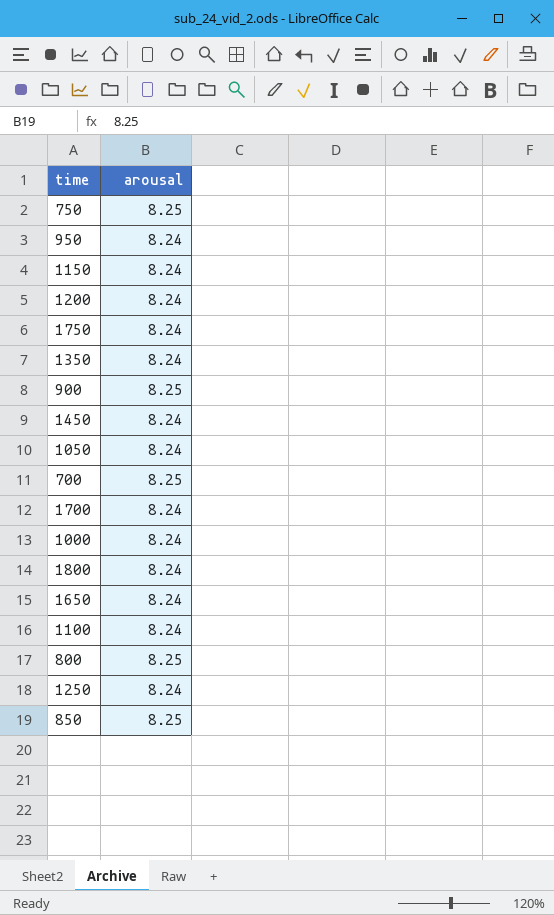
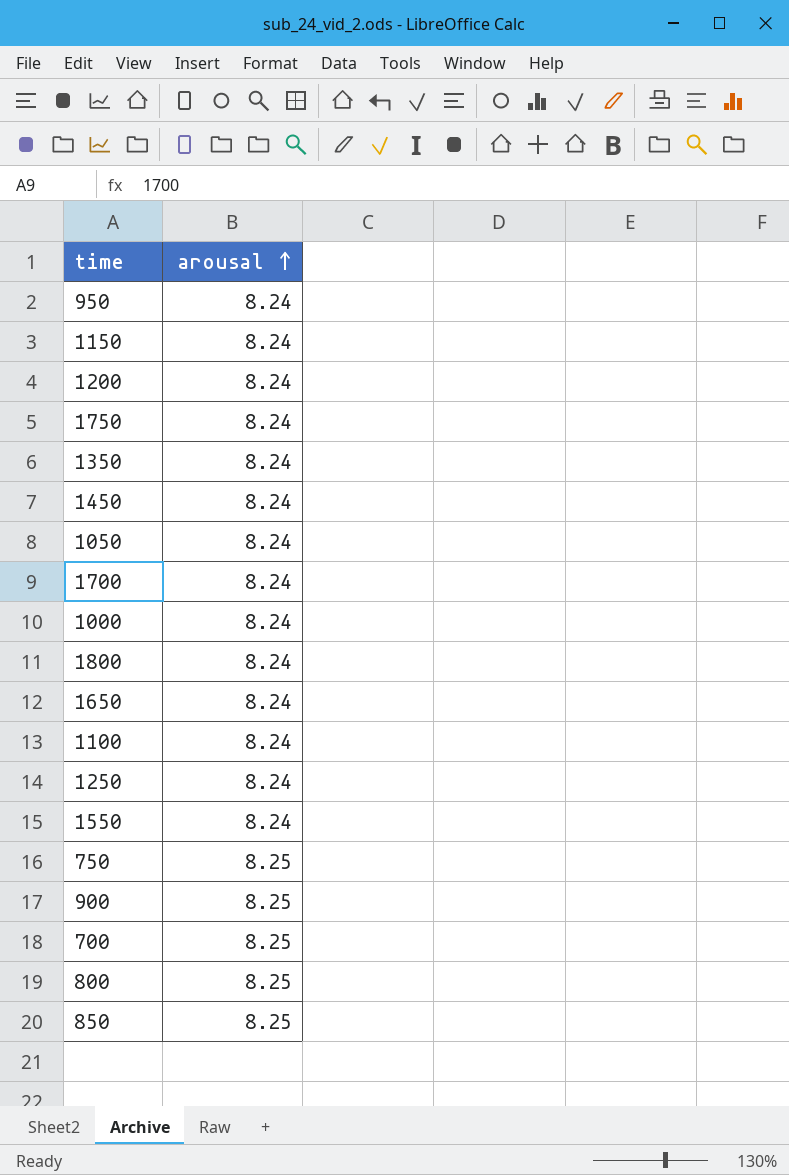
row order: none -> arousal ascending
row 1550: none -> 8.24

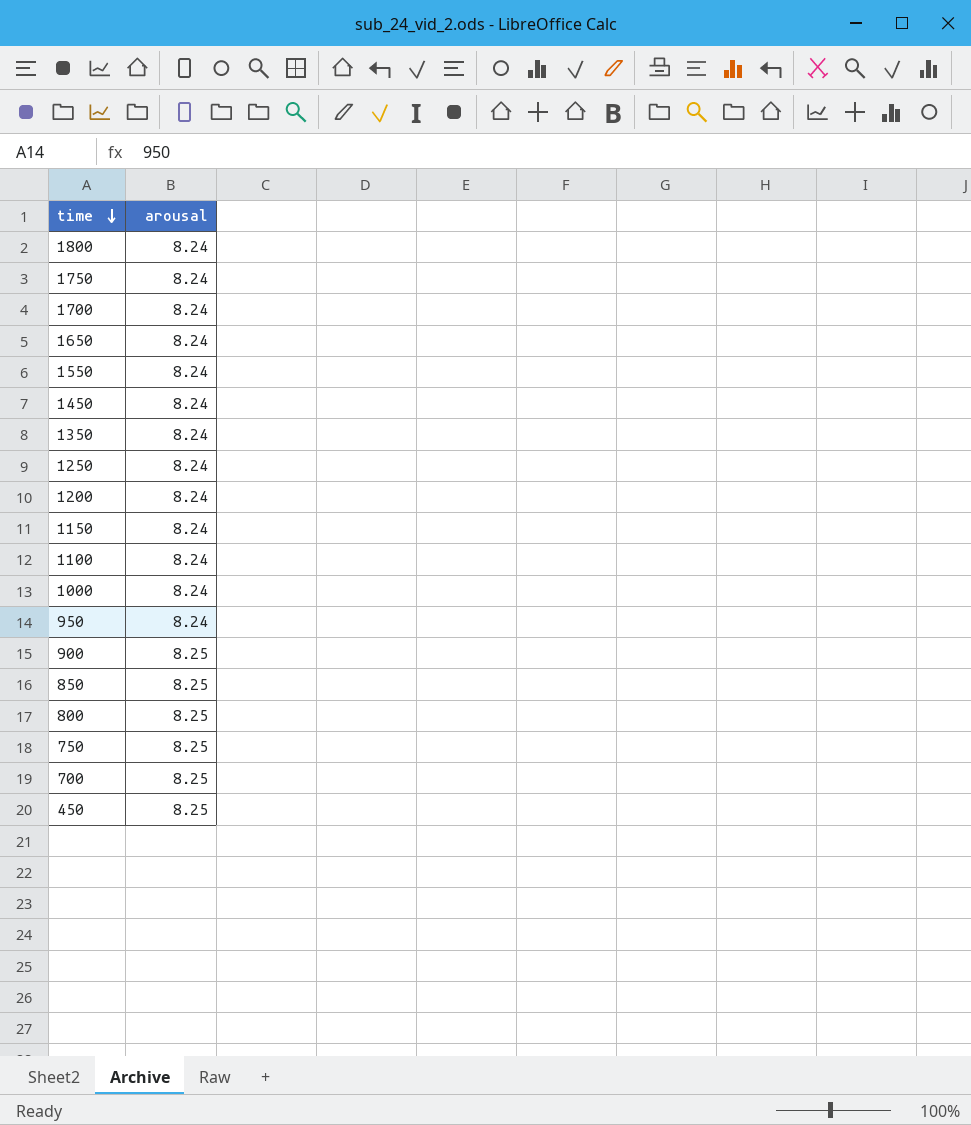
row order: arousal ascending -> time descending
row 1050: 8.24 -> none
row 450: none -> 8.25

